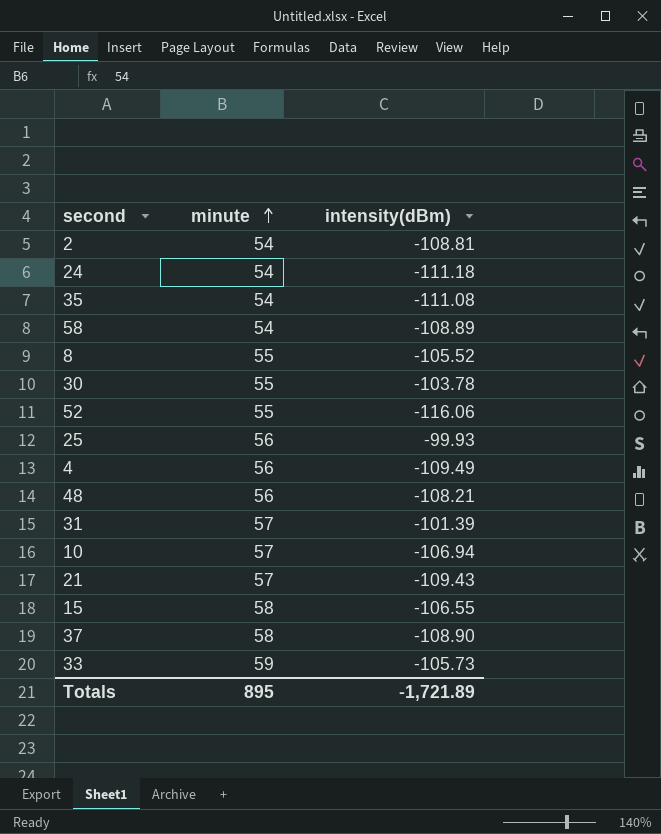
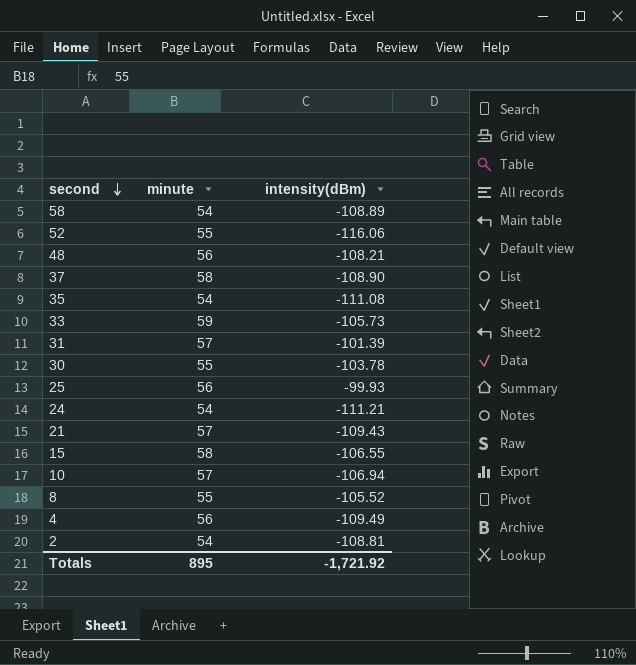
row order: minute ascending -> second descending
24 | intensity(dBm): -111.18 -> -111.21
Totals | intensity(dBm): -1,721.89 -> -1,721.92

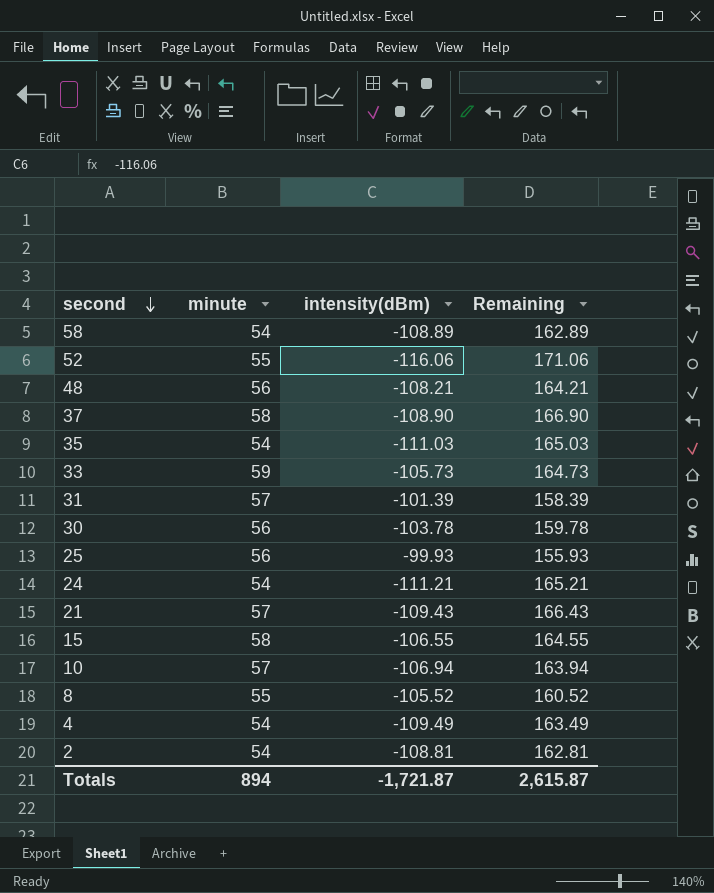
column Remaining | formula: none -> [minute] - [intensity(dBm)]
35 | intensity(dBm): -111.08 -> -111.03
30 | minute: 55 -> 56
4 | minute: 56 -> 54
Totals | minute: 895 -> 894
Totals | intensity(dBm): -1,721.92 -> -1,721.87

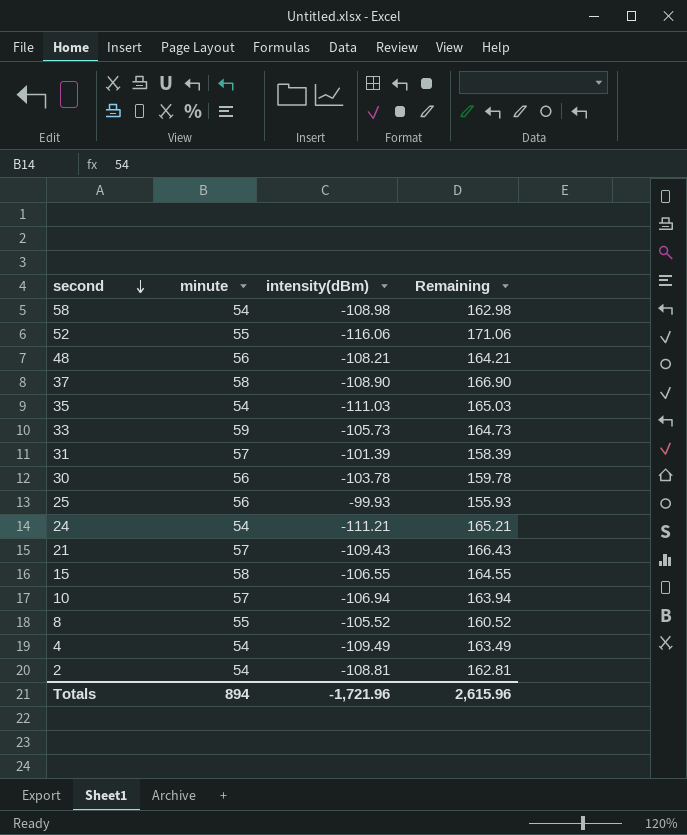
58 | intensity(dBm): -108.89 -> -108.98
58 | Remaining: 162.89 -> 162.98
Totals | intensity(dBm): -1,721.87 -> -1,721.96
Totals | Remaining: 2,615.87 -> 2,615.96

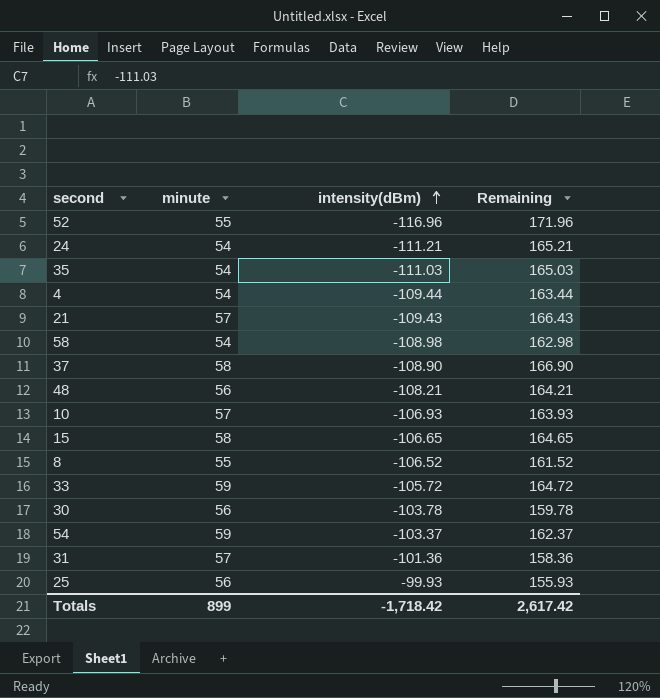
row order: second descending -> intensity(dBm) ascending
row 2: 54 | -108.81 | 162.81 -> none
52 | intensity(dBm): -116.06 -> -116.96
52 | Remaining: 171.06 -> 171.96
4 | intensity(dBm): -109.49 -> -109.44
4 | Remaining: 163.49 -> 163.44
10 | intensity(dBm): -106.94 -> -106.93
10 | Remaining: 163.94 -> 163.93
15 | intensity(dBm): -106.55 -> -106.65
15 | Remaining: 164.55 -> 164.65
8 | intensity(dBm): -105.52 -> -106.52
8 | Remaining: 160.52 -> 161.52
33 | intensity(dBm): -105.73 -> -105.72
33 | Remaining: 164.73 -> 164.72
row 54: none -> 59 | -103.37 | 162.37
31 | intensity(dBm): -101.39 -> -101.36
31 | Remaining: 158.39 -> 158.36
Totals | minute: 894 -> 899
Totals | intensity(dBm): -1,721.96 -> -1,718.42
Totals | Remaining: 2,615.96 -> 2,617.42

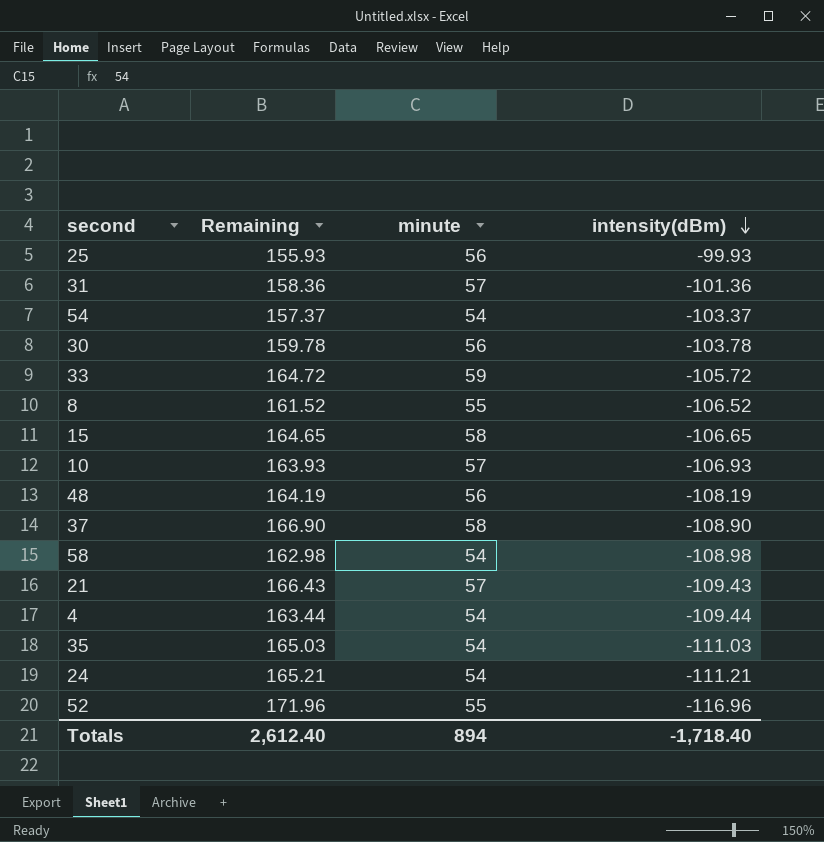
row order: intensity(dBm) ascending -> intensity(dBm) descending
column Remaining | position: 4 -> 2
54 | Remaining: 162.37 -> 157.37
54 | minute: 59 -> 54
48 | Remaining: 164.21 -> 164.19
48 | intensity(dBm): -108.21 -> -108.19
Totals | Remaining: 2,617.42 -> 2,612.40
Totals | minute: 899 -> 894
Totals | intensity(dBm): -1,718.42 -> -1,718.40

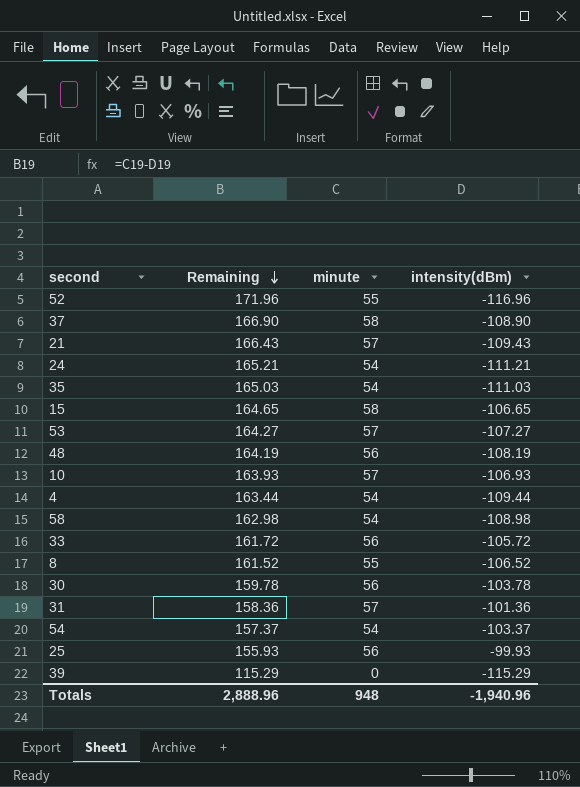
row order: intensity(dBm) descending -> Remaining descending
row 53: none -> 164.27 | 57 | -107.27
33 | Remaining: 164.72 -> 161.72
33 | minute: 59 -> 56
row 39: none -> 115.29 | 0 | -115.29
Totals | Remaining: 2,612.40 -> 2,888.96
Totals | minute: 894 -> 948
Totals | intensity(dBm): -1,718.40 -> -1,940.96

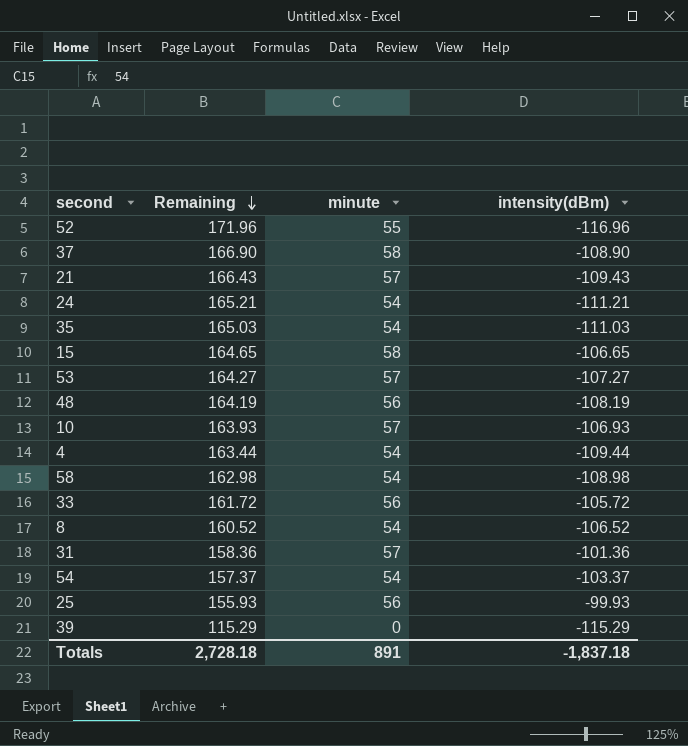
row 30: 159.78 | 56 | -103.78 -> none
8 | Remaining: 161.52 -> 160.52
8 | minute: 55 -> 54
Totals | Remaining: 2,888.96 -> 2,728.18
Totals | minute: 948 -> 891
Totals | intensity(dBm): -1,940.96 -> -1,837.18

